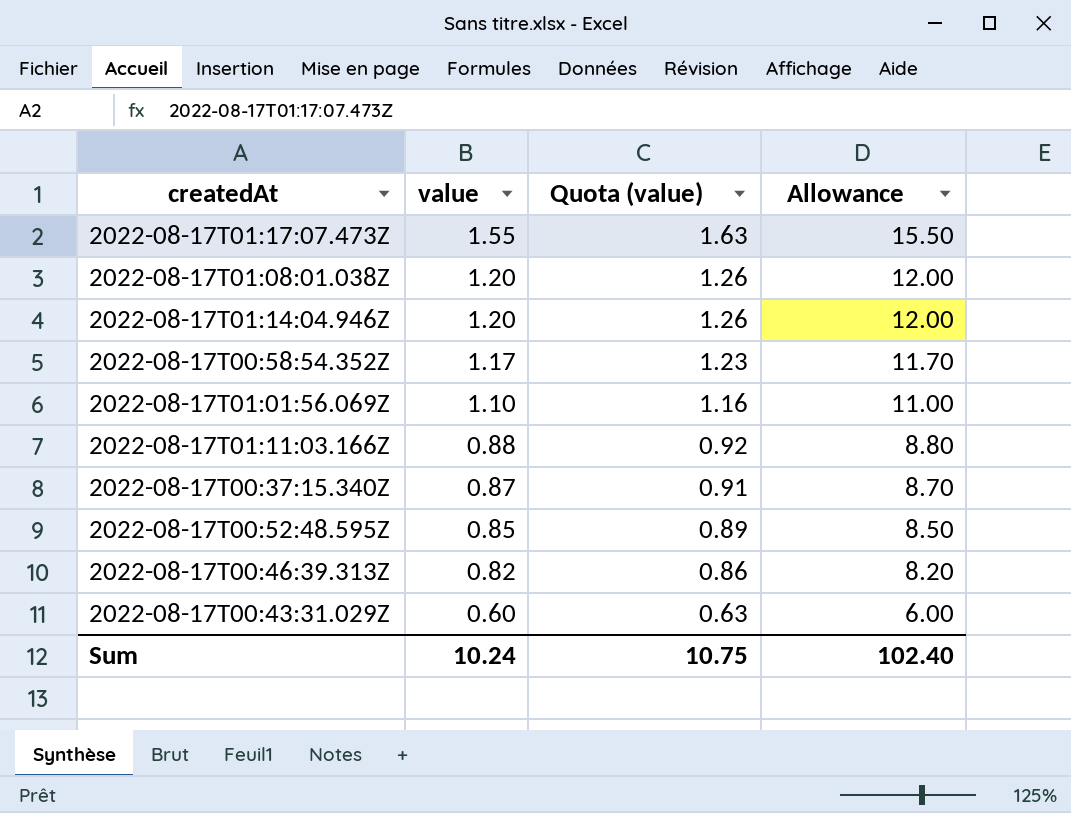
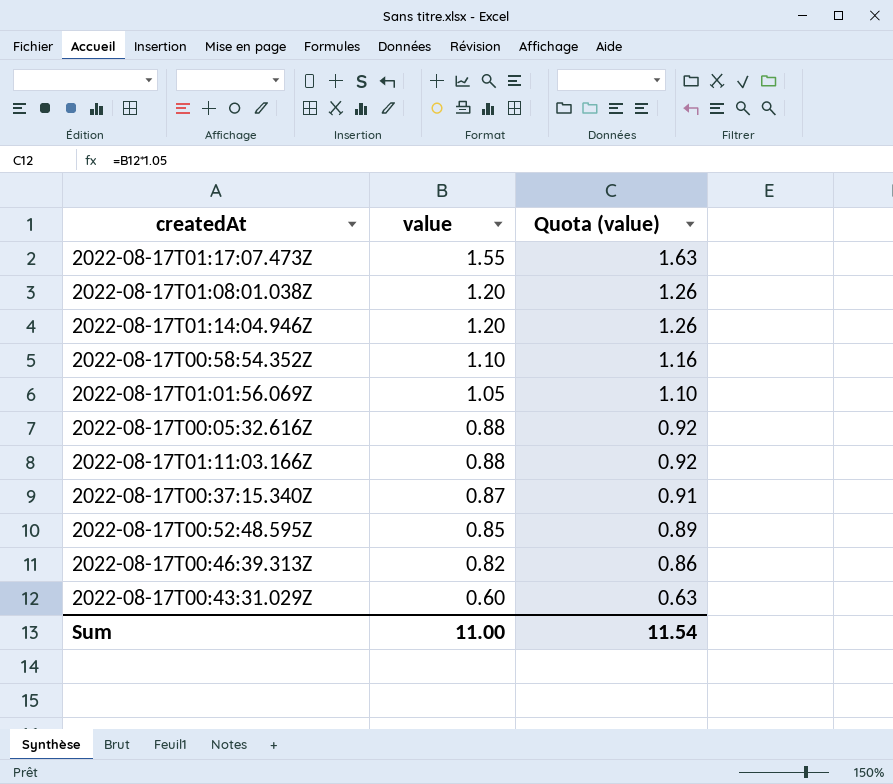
column Allowance | formula: [value] * 10 -> none
2022-08-17T00:58:54.352Z | value: 1.17 -> 1.10
2022-08-17T00:58:54.352Z | Quota (value): 1.23 -> 1.16
2022-08-17T01:01:56.069Z | value: 1.10 -> 1.05
2022-08-17T01:01:56.069Z | Quota (value): 1.16 -> 1.10
row 2022-08-17T00:05:32.616Z: none -> 0.88 | 0.92
Sum | value: 10.24 -> 11.00
Sum | Quota (value): 10.75 -> 11.54

